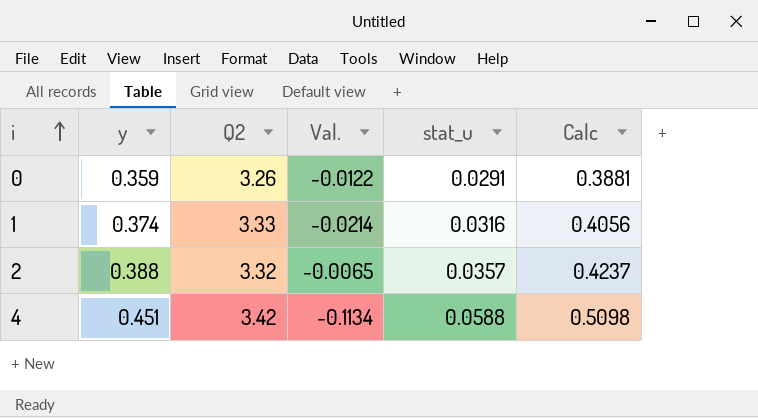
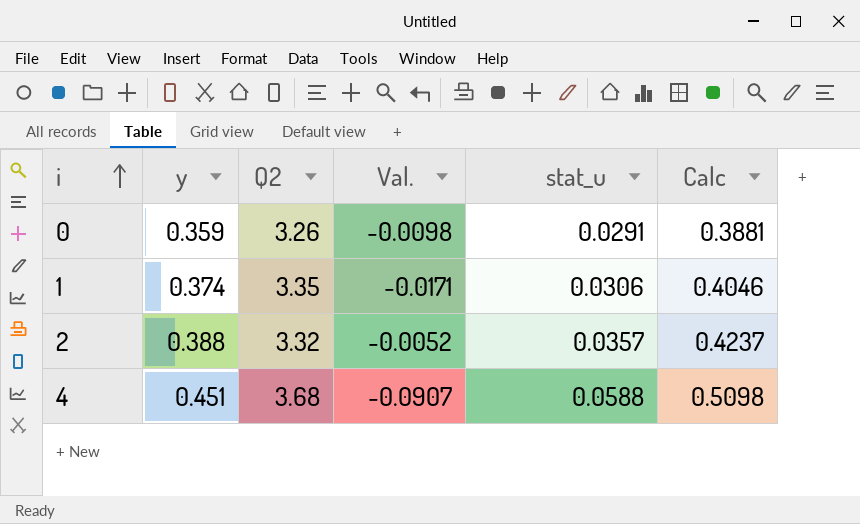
0 | Val.: -0.0122 -> -0.0098
1 | Q2: 3.33 -> 3.35
1 | Val.: -0.0214 -> -0.0171
1 | stat_u: 0.0316 -> 0.0306
1 | Calc: 0.4056 -> 0.4046
2 | Val.: -0.0065 -> -0.0052
4 | Q2: 3.42 -> 3.68
4 | Val.: -0.1134 -> -0.0907

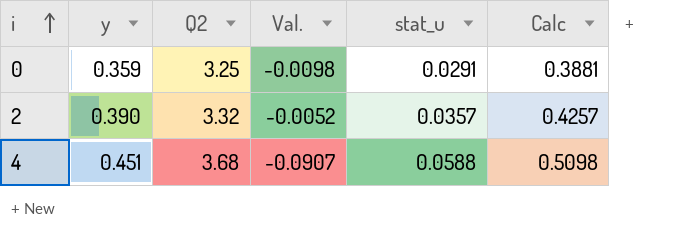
row 1: 0.374 | 3.35 | -0.0171 | 0.0306 | 0.4046 -> none
0 | Q2: 3.26 -> 3.25
2 | y: 0.388 -> 0.390
2 | Calc: 0.4237 -> 0.4257

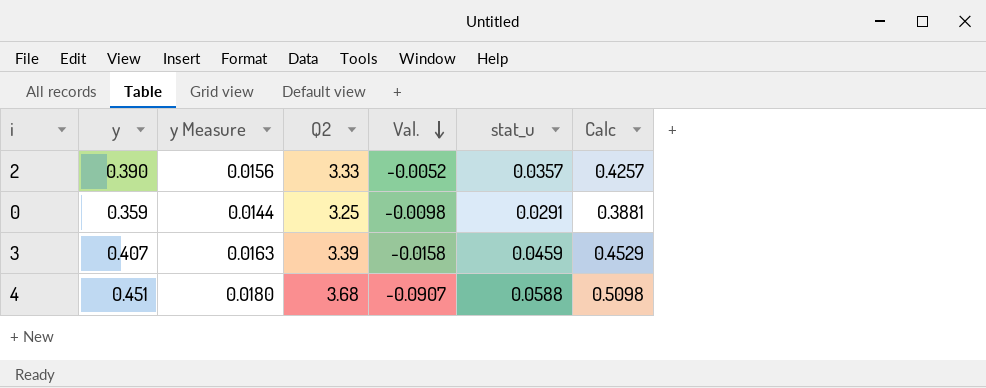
row order: i ascending -> Val. descending
column y Measure | formula: none -> [y] * 0.04
2 | Q2: 3.32 -> 3.33
row 3: none -> 0.407 | 0.0163 | 3.39 | -0.0158 | 0.0459 | 0.4529

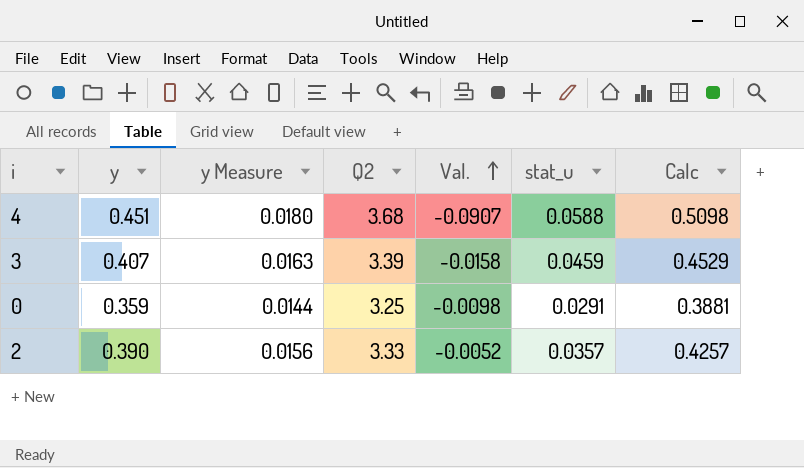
row order: Val. descending -> Val. ascending

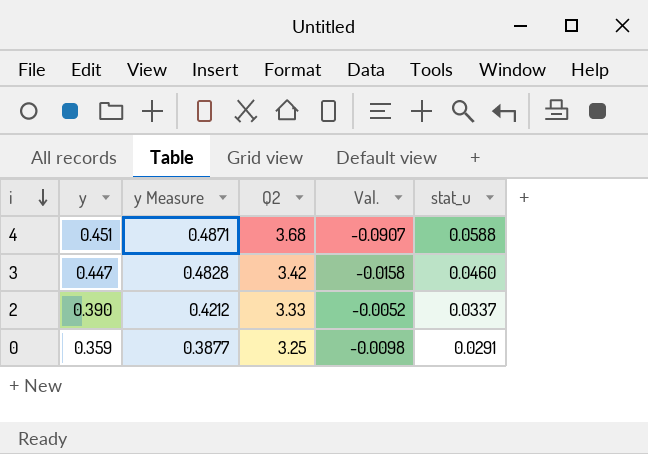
row order: Val. ascending -> i descending
column Calc | formula: [y] + [stat_u] -> none
column y Measure | formula: [y] * 0.04 -> [y] * 1.08
3 | y: 0.407 -> 0.447
3 | Q2: 3.39 -> 3.42
3 | stat_u: 0.0459 -> 0.0460
2 | stat_u: 0.0357 -> 0.0337

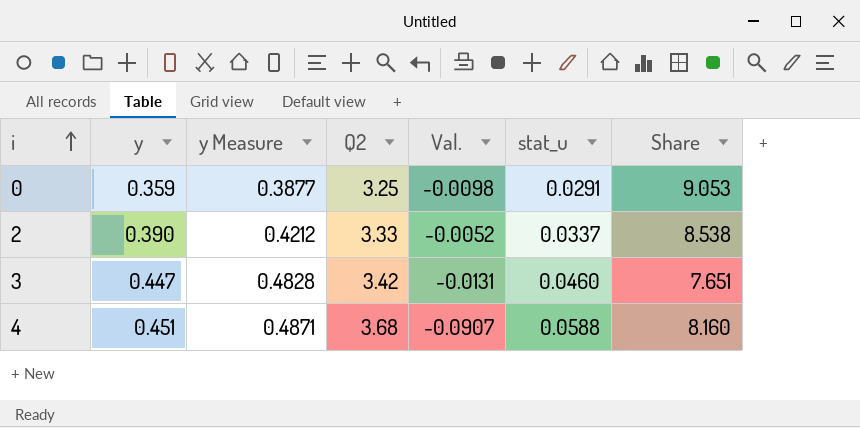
row order: i descending -> i ascending
column Share | formula: none -> [Q2] / [y]
3 | Val.: -0.0158 -> -0.0131

